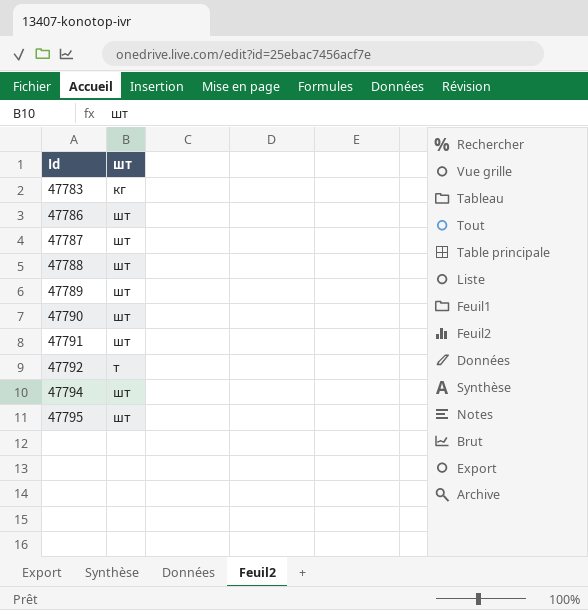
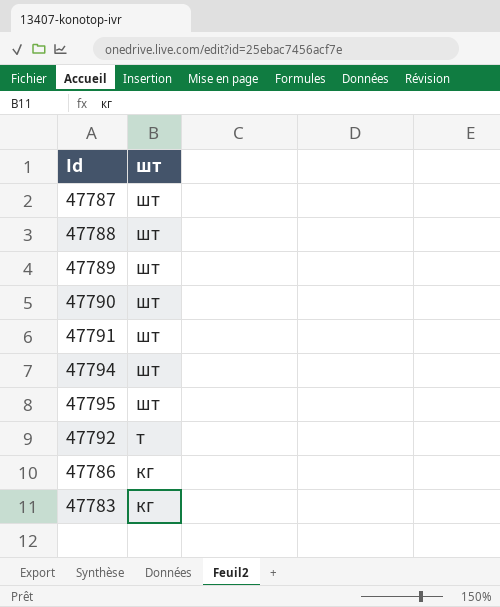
row order: Id ascending -> шт descending
47786 | шт: шт -> кг

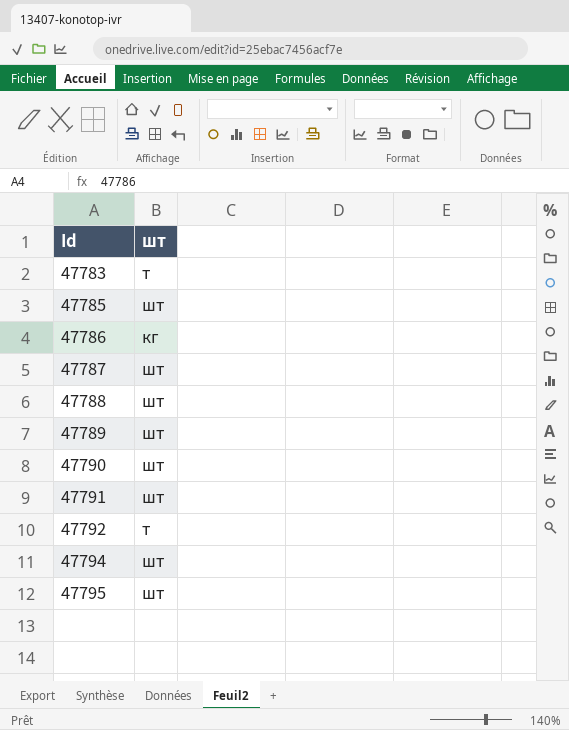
row order: шт descending -> Id ascending
47783 | шт: кг -> т
row 47785: none -> шт

